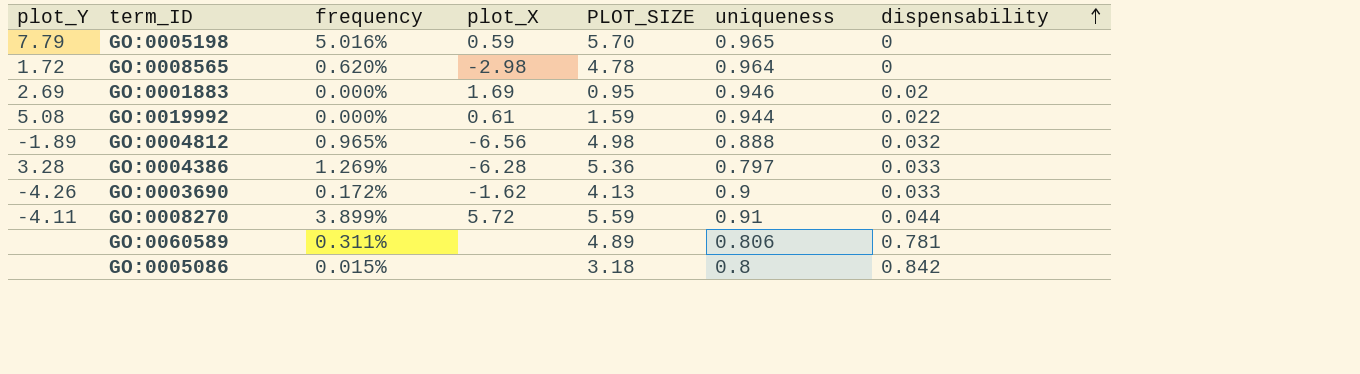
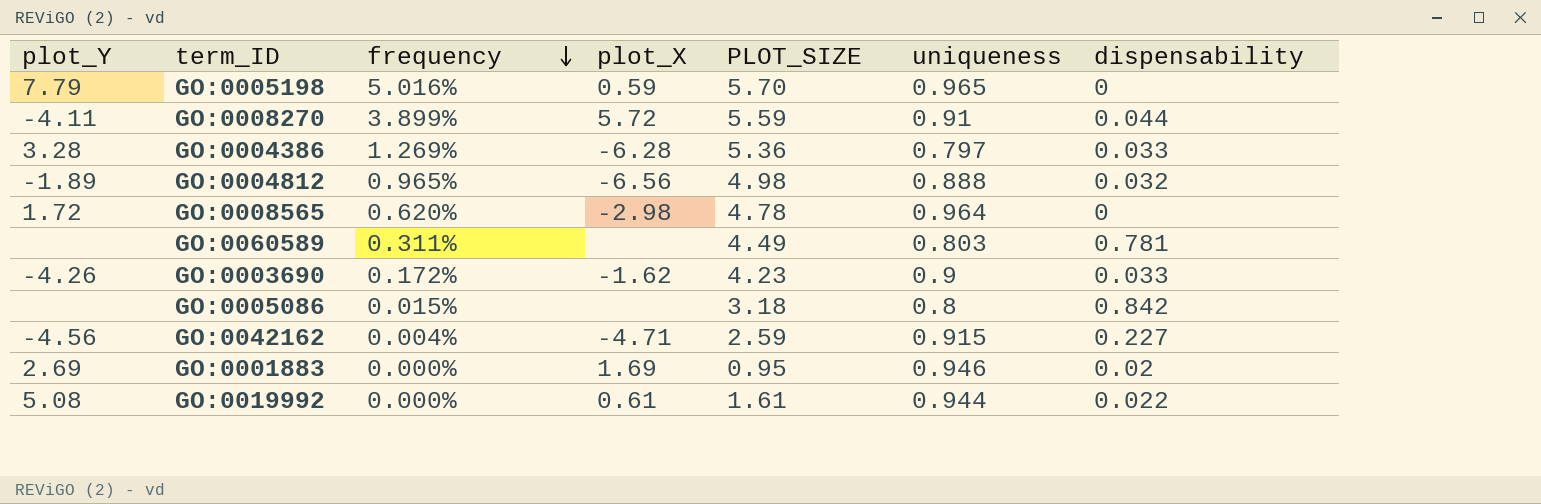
row order: dispensability ascending -> frequency descending
GO:0060589 | PLOT_SIZE: 4.89 -> 4.49
GO:0060589 | uniqueness: 0.806 -> 0.803
GO:0003690 | PLOT_SIZE: 4.13 -> 4.23
row GO:0042162: none -> -4.56 | 0.004% | -4.71 | 2.59 | 0.915 | 0.227
GO:0019992 | PLOT_SIZE: 1.59 -> 1.61

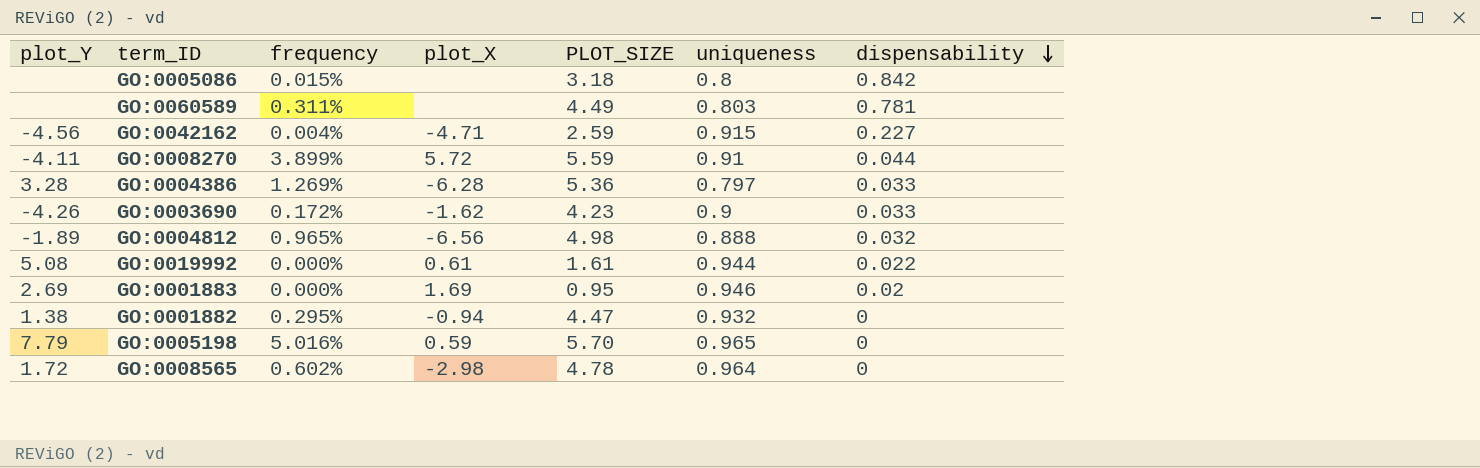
row order: frequency descending -> dispensability descending
row GO:0001882: none -> 1.38 | 0.295% | -0.94 | 4.47 | 0.932 | 0
GO:0008565 | frequency: 0.620% -> 0.602%

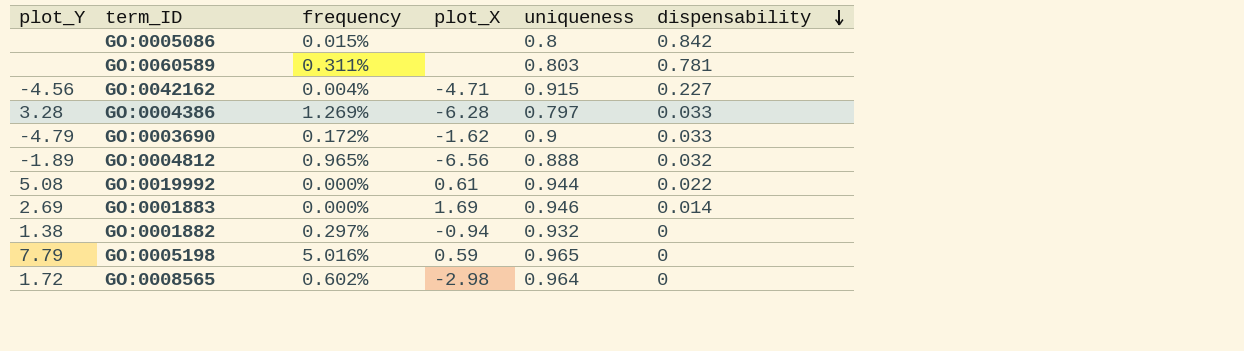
column PLOT_SIZE | position: 5 -> none
row GO:0008270: -4.11 | 3.899% | 5.72 | 5.59 | 0.91 | 0.044 -> none
GO:0003690 | plot_Y: -4.26 -> -4.79
GO:0001883 | dispensability: 0.02 -> 0.014
GO:0001882 | frequency: 0.295% -> 0.297%

